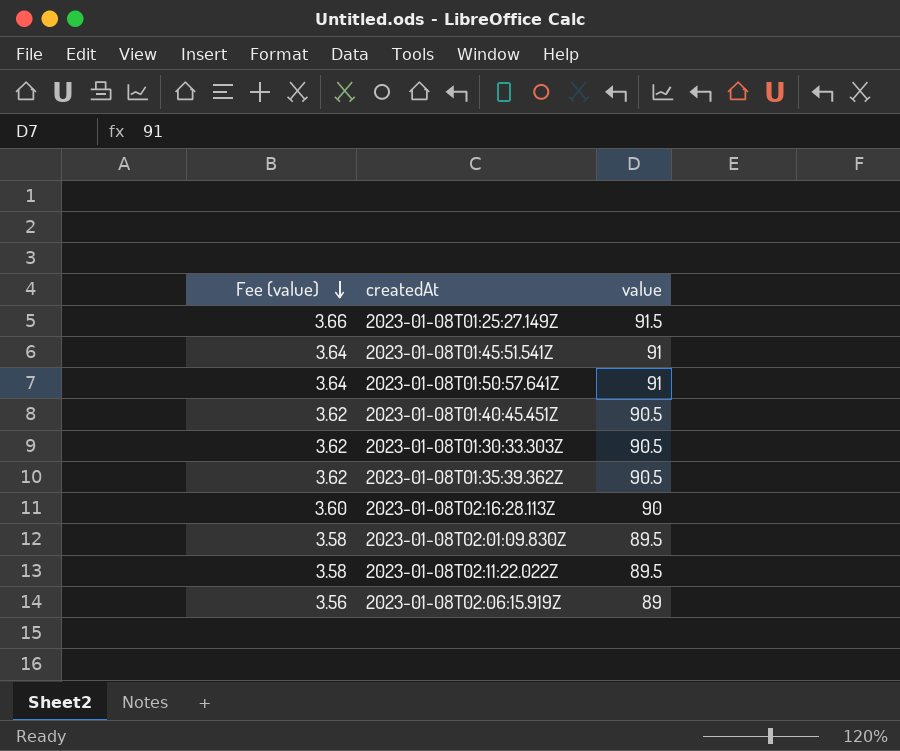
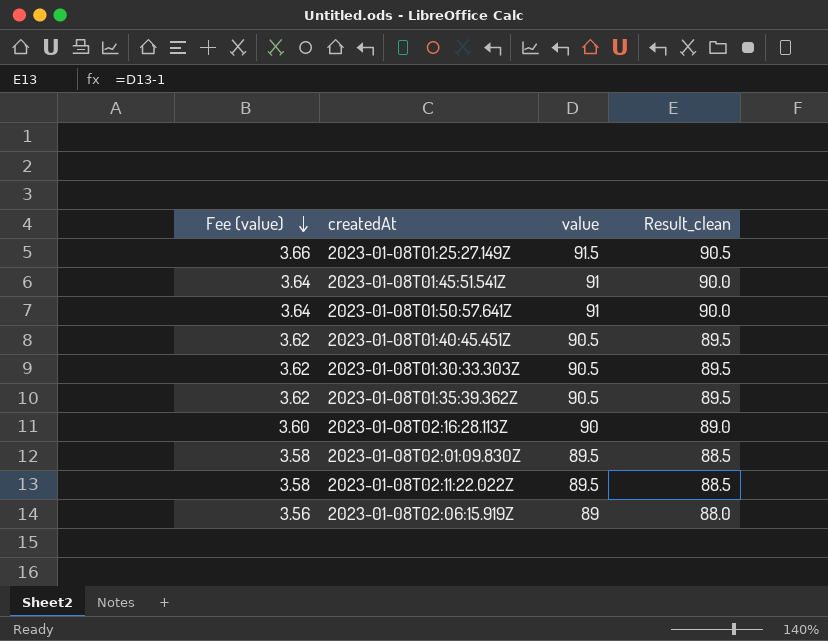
column Result_clean | formula: none -> [value] - 1

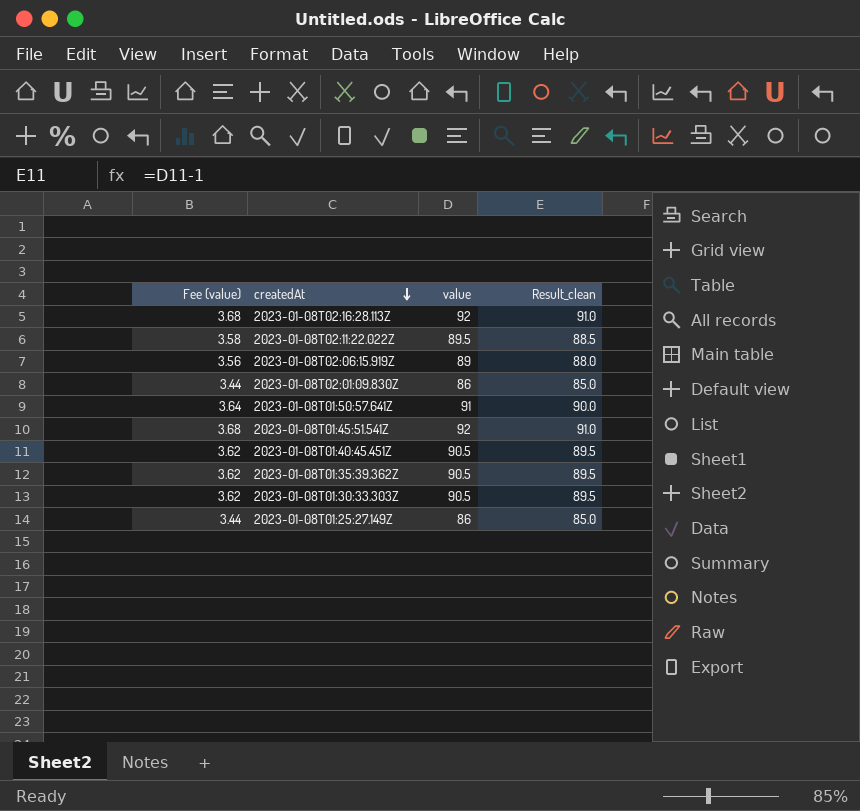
row order: Fee (value) descending -> createdAt descending
2023-01-08T02:16:28.113Z | Fee (value): 3.60 -> 3.68
2023-01-08T02:16:28.113Z | value: 90 -> 92
2023-01-08T02:16:28.113Z | Result_clean: 89.0 -> 91.0
2023-01-08T02:01:09.830Z | Fee (value): 3.58 -> 3.44
2023-01-08T02:01:09.830Z | value: 89.5 -> 86
2023-01-08T02:01:09.830Z | Result_clean: 88.5 -> 85.0
2023-01-08T01:45:51.541Z | Fee (value): 3.64 -> 3.68
2023-01-08T01:45:51.541Z | value: 91 -> 92
2023-01-08T01:45:51.541Z | Result_clean: 90.0 -> 91.0
2023-01-08T01:25:27.149Z | Fee (value): 3.66 -> 3.44
2023-01-08T01:25:27.149Z | value: 91.5 -> 86
2023-01-08T01:25:27.149Z | Result_clean: 90.5 -> 85.0

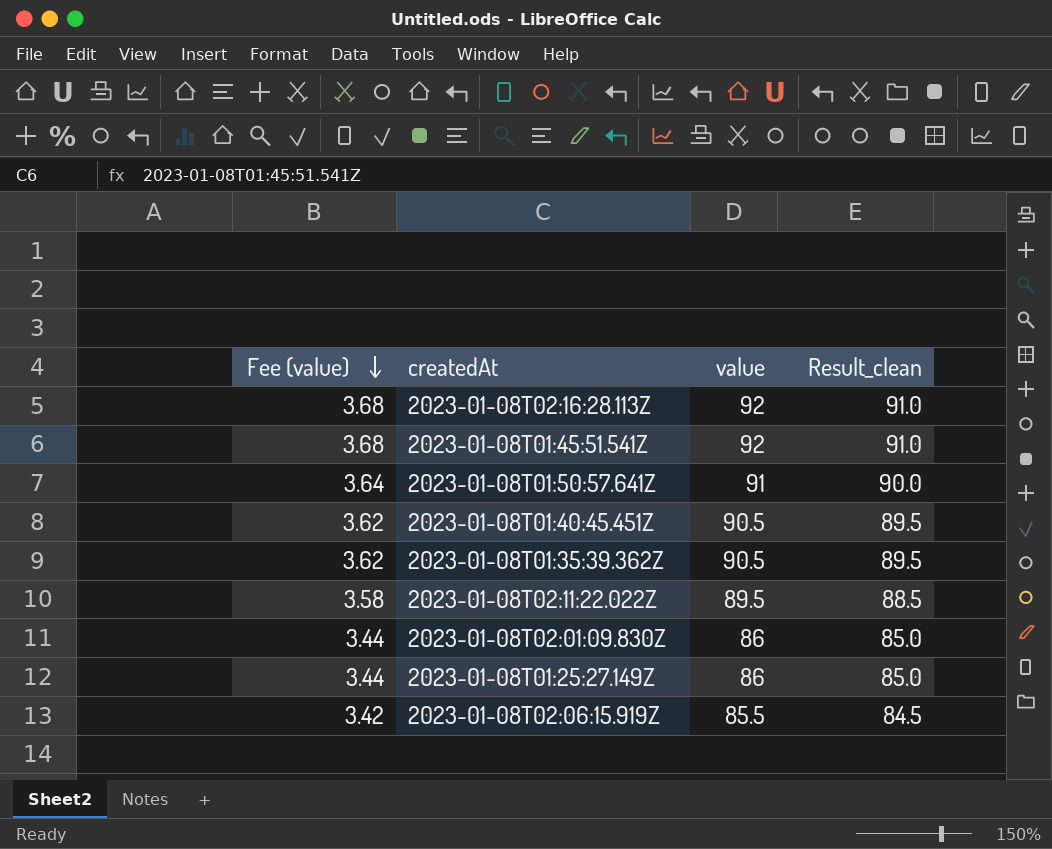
row order: createdAt descending -> Fee (value) descending
row 2023-01-08T01:30:33.303Z: 3.62 | 90.5 | 89.5 -> none
2023-01-08T02:06:15.919Z | Fee (value): 3.56 -> 3.42
2023-01-08T02:06:15.919Z | value: 89 -> 85.5
2023-01-08T02:06:15.919Z | Result_clean: 88.0 -> 84.5

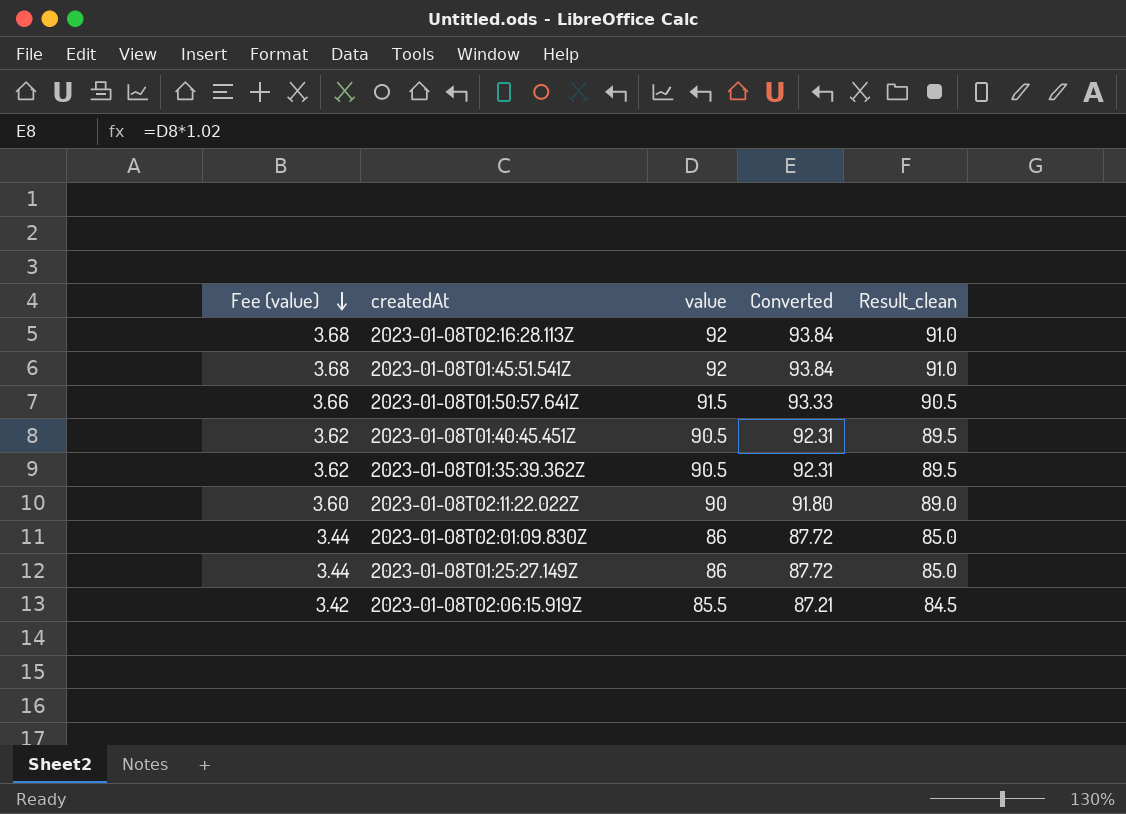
column Converted | formula: none -> [value] * 1.02
2023-01-08T01:50:57.641Z | Fee (value): 3.64 -> 3.66
2023-01-08T01:50:57.641Z | value: 91 -> 91.5
2023-01-08T01:50:57.641Z | Result_clean: 90.0 -> 90.5
2023-01-08T02:11:22.022Z | Fee (value): 3.58 -> 3.60
2023-01-08T02:11:22.022Z | value: 89.5 -> 90
2023-01-08T02:11:22.022Z | Result_clean: 88.5 -> 89.0

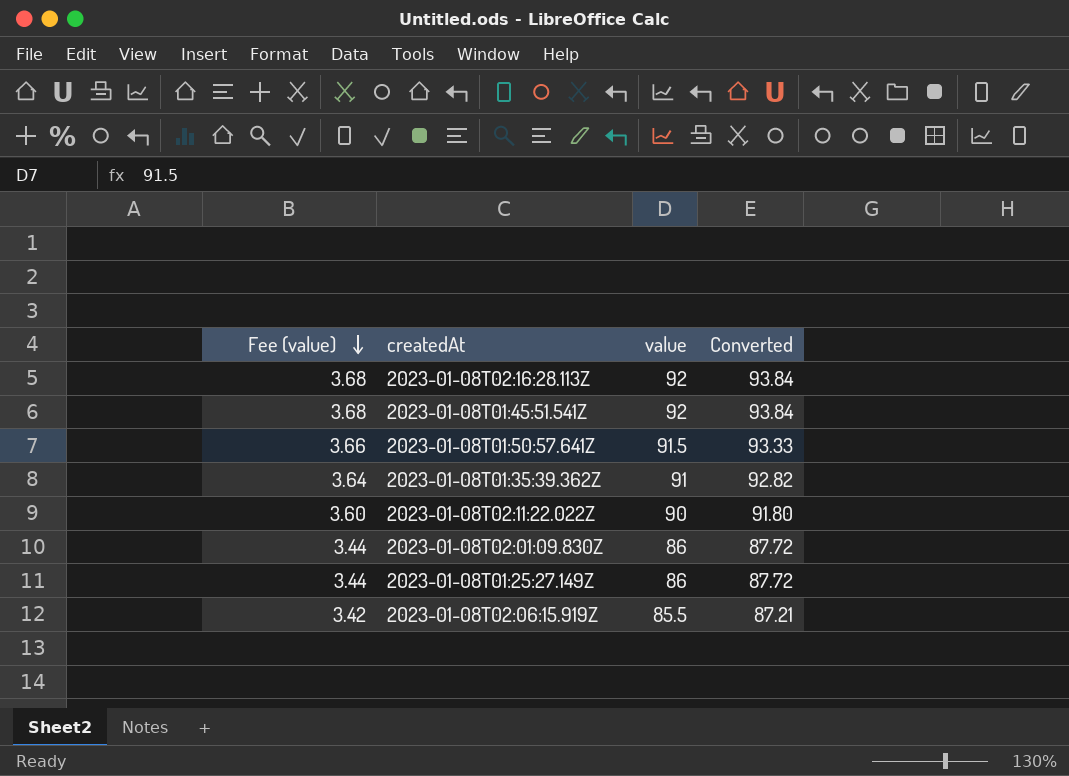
column Result_clean | formula: [value] - 1 -> none
row 2023-01-08T01:40:45.451Z: 3.62 | 90.5 | 92.31 | 89.5 -> none
2023-01-08T01:35:39.362Z | Fee (value): 3.62 -> 3.64
2023-01-08T01:35:39.362Z | value: 90.5 -> 91
2023-01-08T01:35:39.362Z | Converted: 92.31 -> 92.82

